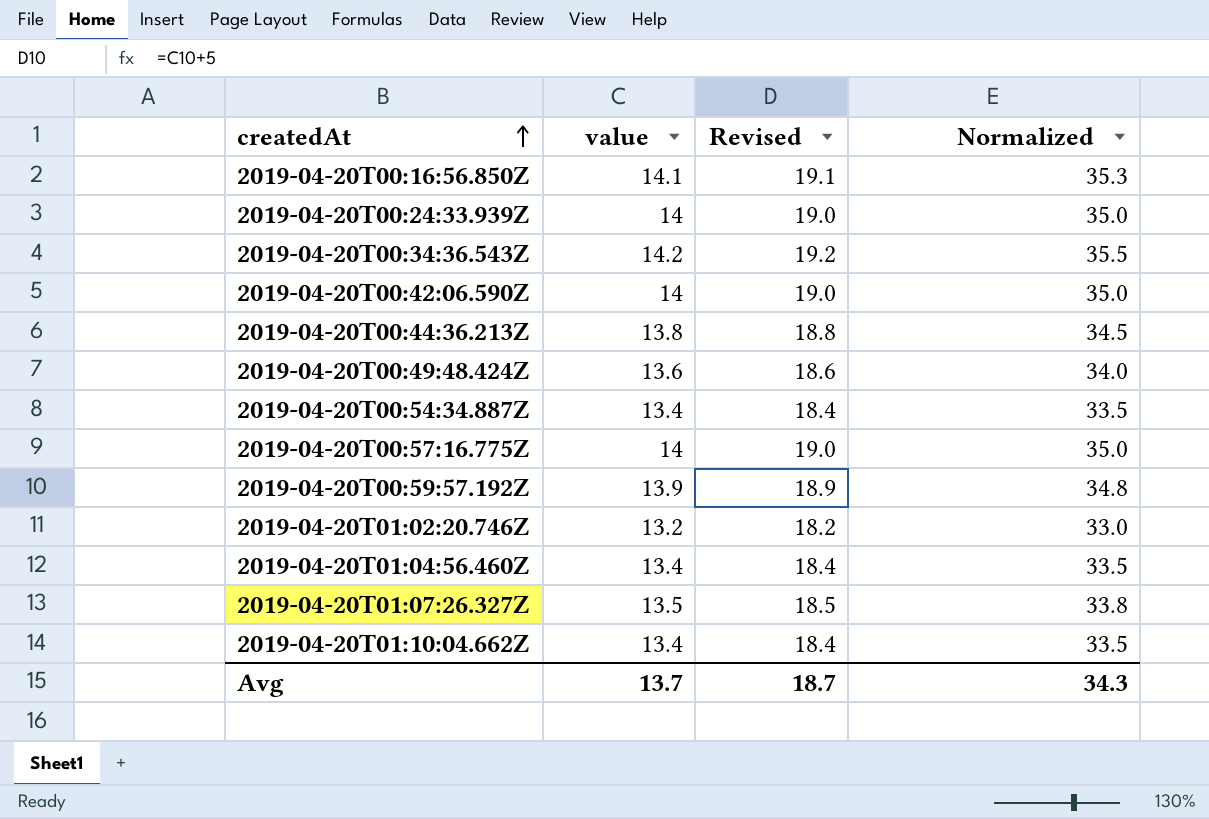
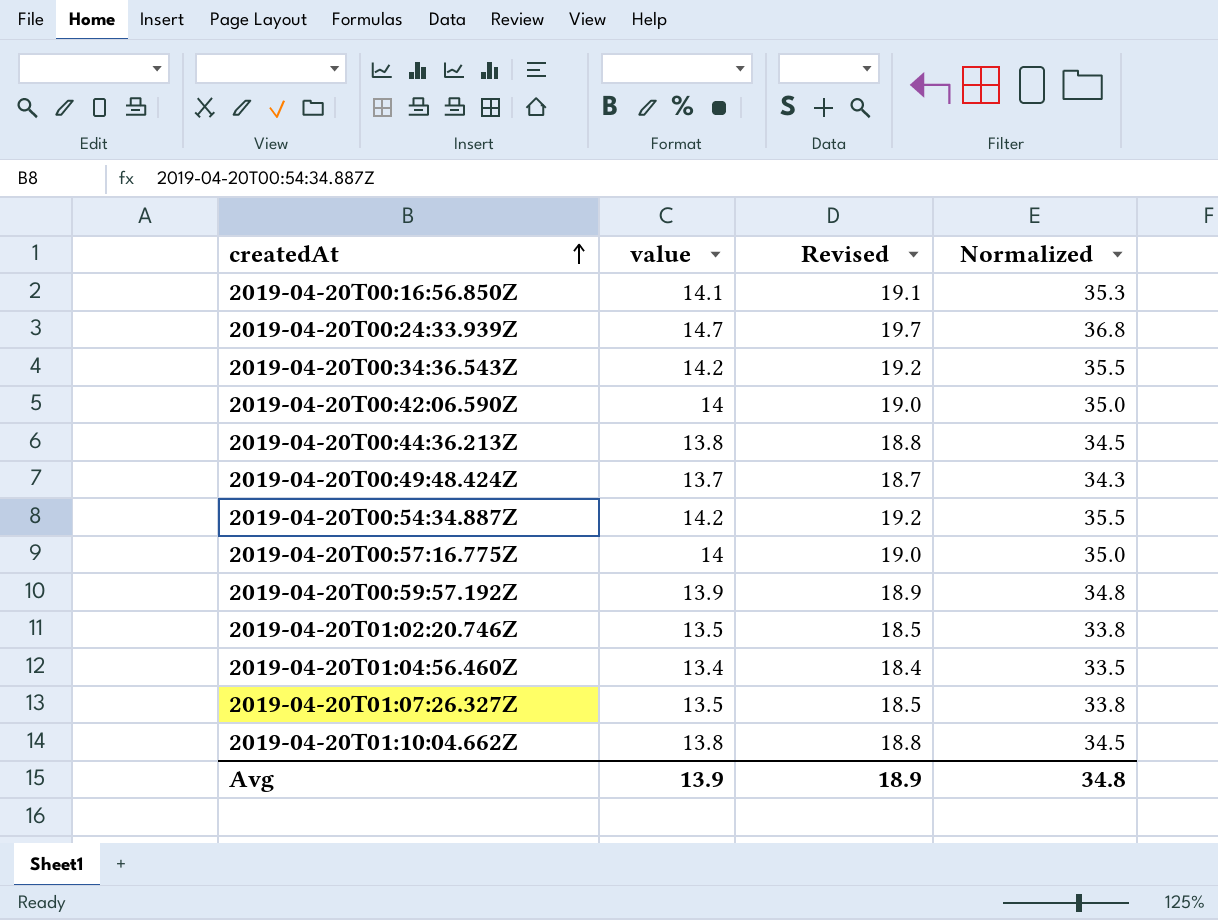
2019-04-20T00:24:33.939Z | value: 14 -> 14.7
2019-04-20T00:24:33.939Z | Revised: 19.0 -> 19.7
2019-04-20T00:24:33.939Z | Normalized: 35.0 -> 36.8
2019-04-20T00:49:48.424Z | value: 13.6 -> 13.7
2019-04-20T00:49:48.424Z | Revised: 18.6 -> 18.7
2019-04-20T00:49:48.424Z | Normalized: 34.0 -> 34.3
2019-04-20T00:54:34.887Z | value: 13.4 -> 14.2
2019-04-20T00:54:34.887Z | Revised: 18.4 -> 19.2
2019-04-20T00:54:34.887Z | Normalized: 33.5 -> 35.5
2019-04-20T01:02:20.746Z | value: 13.2 -> 13.5
2019-04-20T01:02:20.746Z | Revised: 18.2 -> 18.5
2019-04-20T01:02:20.746Z | Normalized: 33.0 -> 33.8
2019-04-20T01:10:04.662Z | value: 13.4 -> 13.8
2019-04-20T01:10:04.662Z | Revised: 18.4 -> 18.8
2019-04-20T01:10:04.662Z | Normalized: 33.5 -> 34.5
Avg | value: 13.7 -> 13.9
Avg | Revised: 18.7 -> 18.9
Avg | Normalized: 34.3 -> 34.8

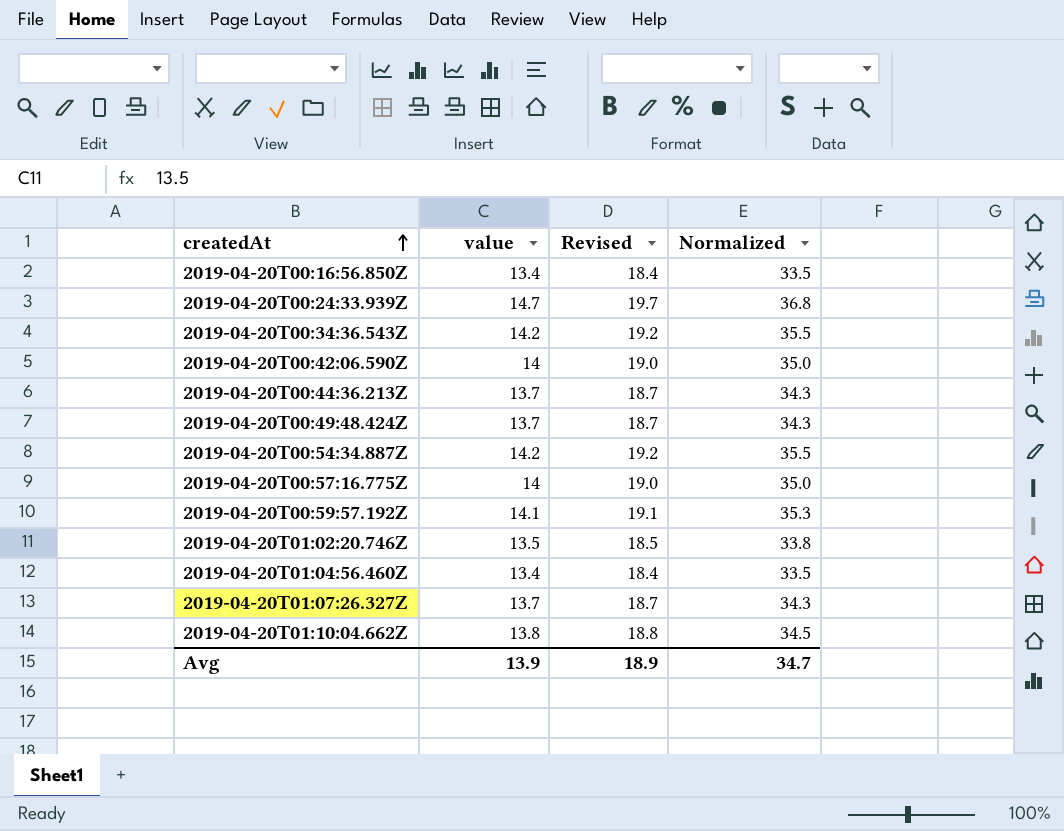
2019-04-20T00:16:56.850Z | value: 14.1 -> 13.4
2019-04-20T00:16:56.850Z | Revised: 19.1 -> 18.4
2019-04-20T00:16:56.850Z | Normalized: 35.3 -> 33.5
2019-04-20T00:44:36.213Z | value: 13.8 -> 13.7
2019-04-20T00:44:36.213Z | Revised: 18.8 -> 18.7
2019-04-20T00:44:36.213Z | Normalized: 34.5 -> 34.3
2019-04-20T00:59:57.192Z | value: 13.9 -> 14.1
2019-04-20T00:59:57.192Z | Revised: 18.9 -> 19.1
2019-04-20T00:59:57.192Z | Normalized: 34.8 -> 35.3
2019-04-20T01:07:26.327Z | value: 13.5 -> 13.7
2019-04-20T01:07:26.327Z | Revised: 18.5 -> 18.7
2019-04-20T01:07:26.327Z | Normalized: 33.8 -> 34.3
Avg | Normalized: 34.8 -> 34.7

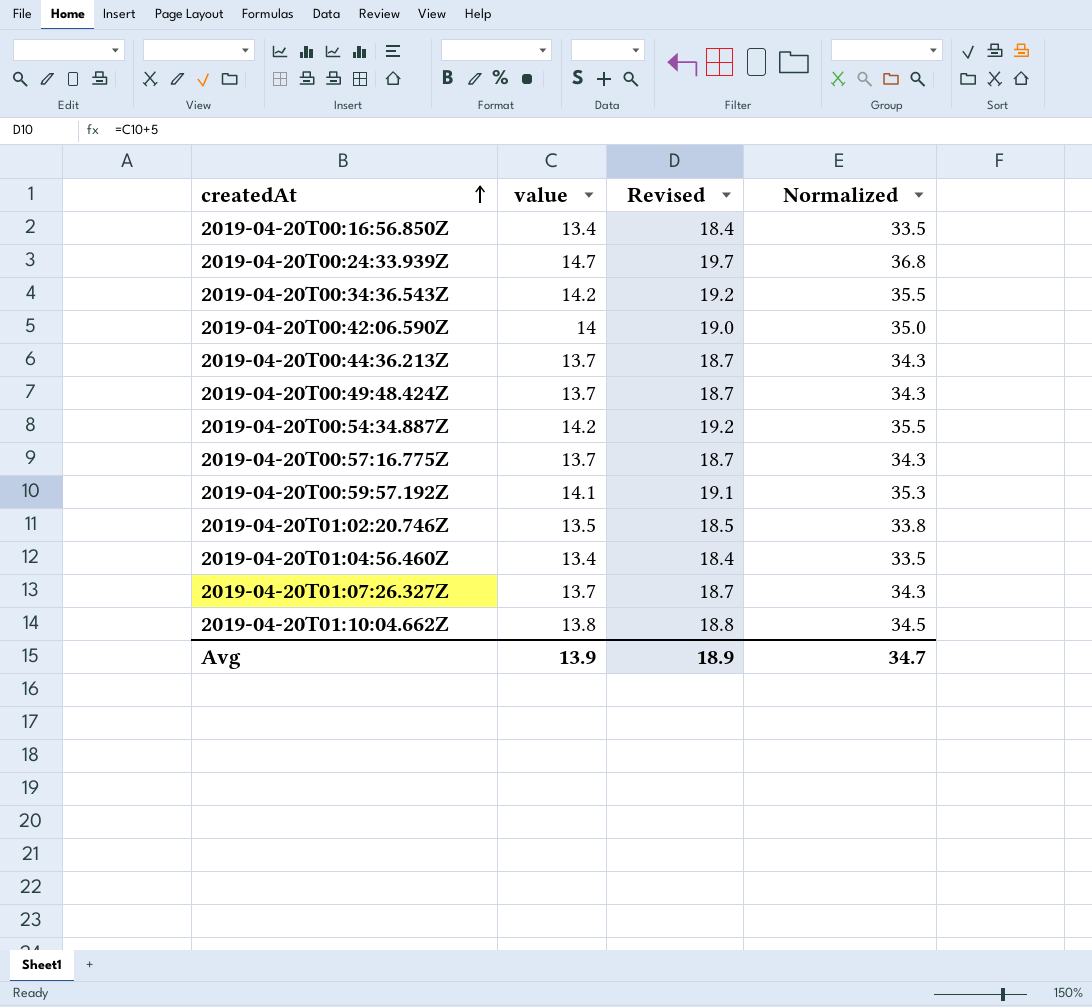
2019-04-20T00:57:16.775Z | value: 14 -> 13.7
2019-04-20T00:57:16.775Z | Revised: 19.0 -> 18.7
2019-04-20T00:57:16.775Z | Normalized: 35.0 -> 34.3

